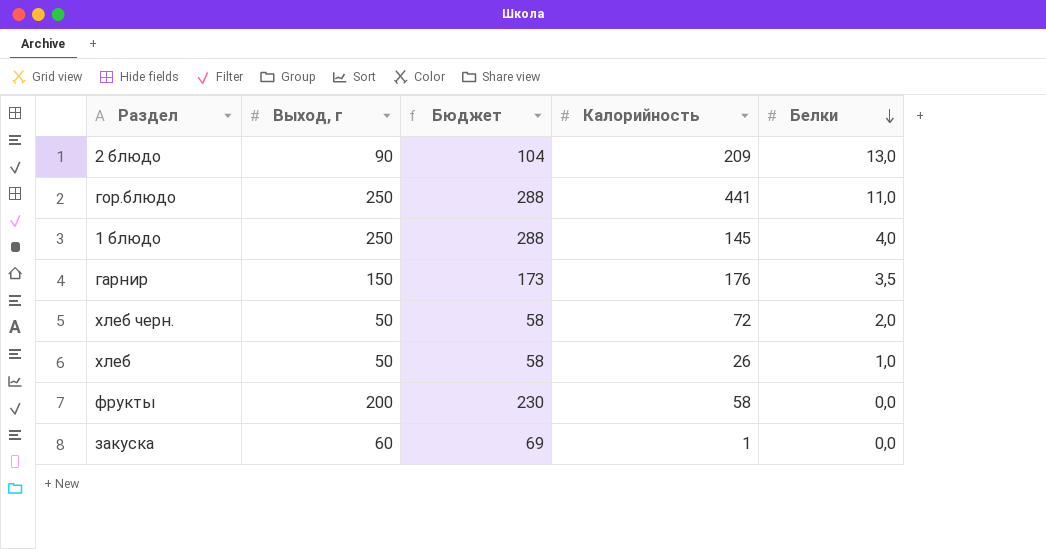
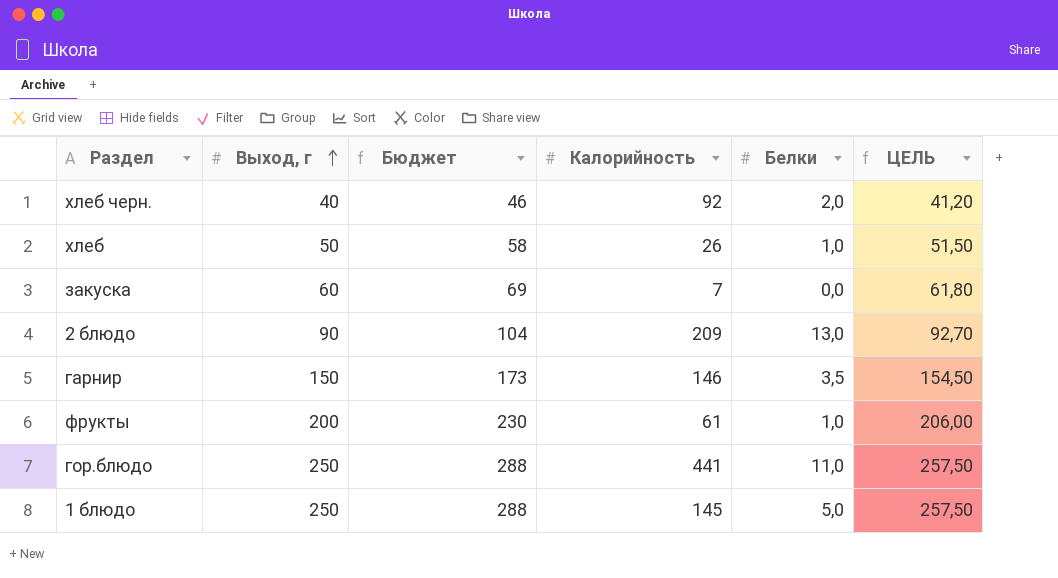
row order: Белки descending -> Выход, г ascending
column ЦЕЛЬ | formula: none -> [Выход, г] * 1,03
хлеб черн. | Выход, г: 50 -> 40
хлеб черн. | Бюджет: 58 -> 46
хлеб черн. | Калорийность: 72 -> 92
закуска | Калорийность: 1 -> 7
гарнир | Калорийность: 176 -> 146
фрукты | Калорийность: 58 -> 61
фрукты | Белки: 0,0 -> 1,0
1 блюдо | Белки: 4,0 -> 5,0

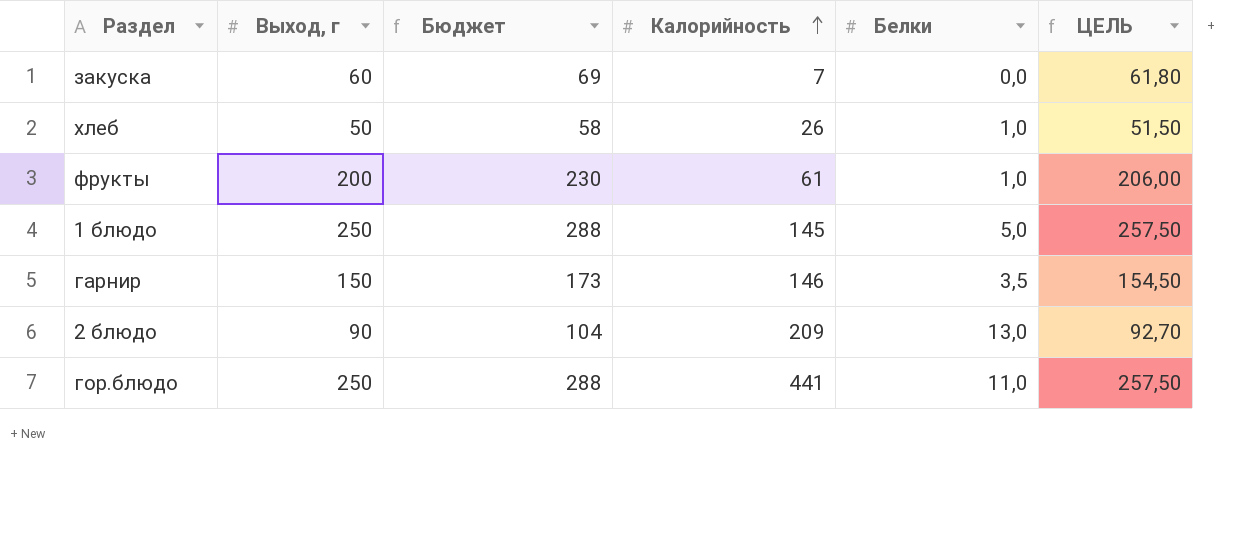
row order: Выход, г ascending -> Калорийность ascending
row хлеб черн.: 40 | 46 | 92 | 2,0 | 41,20 -> none

